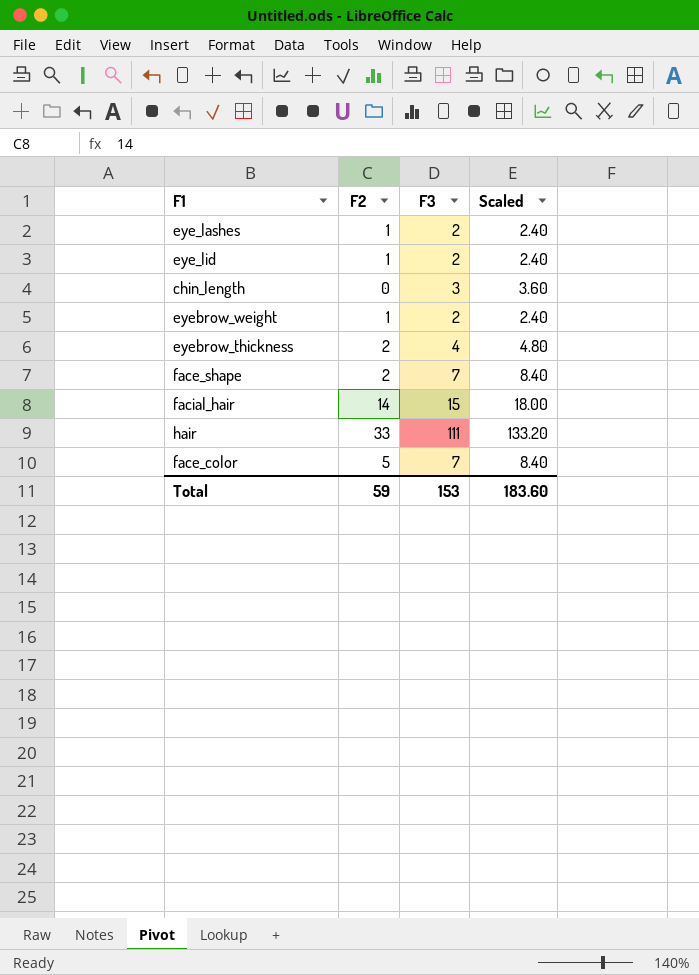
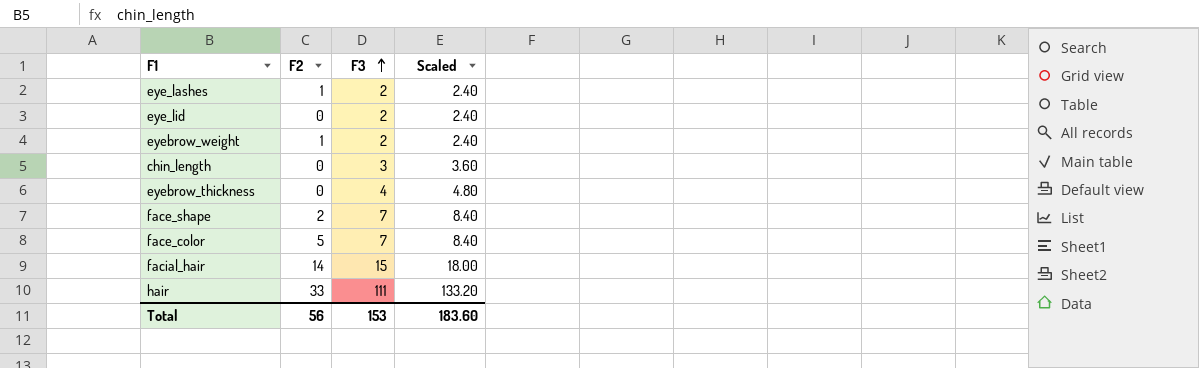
row order: none -> F3 ascending
eye_lid | F2: 1 -> 0
eyebrow_thickness | F2: 2 -> 0
Total | F2: 59 -> 56

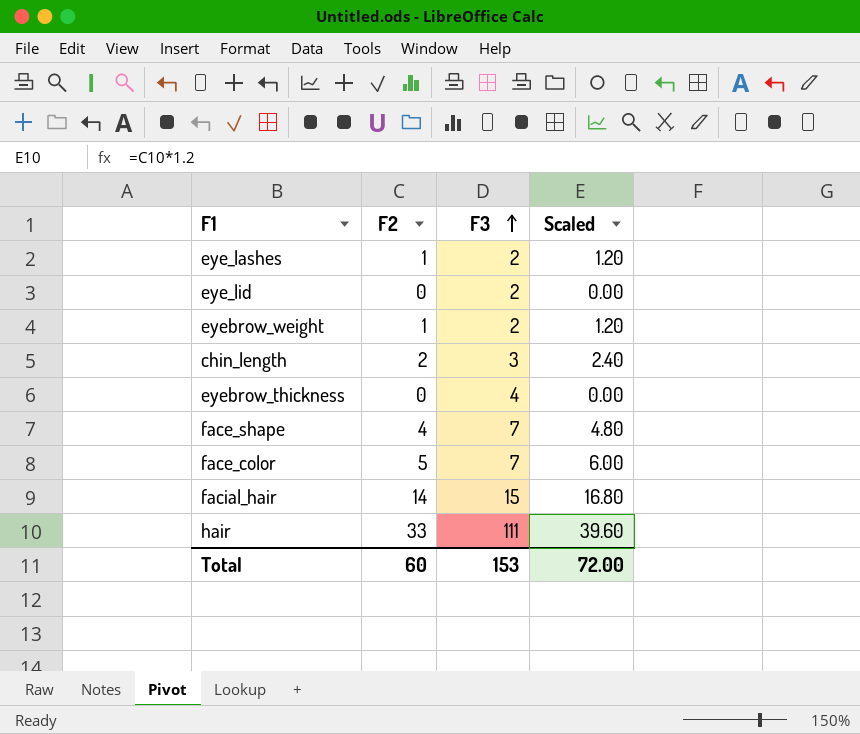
column Scaled | formula: [F3] * 1.2 -> [F2] * 1.2
chin_length | F2: 0 -> 2
face_shape | F2: 2 -> 4
Total | F2: 56 -> 60
Total | Scaled: 183.60 -> 72.00

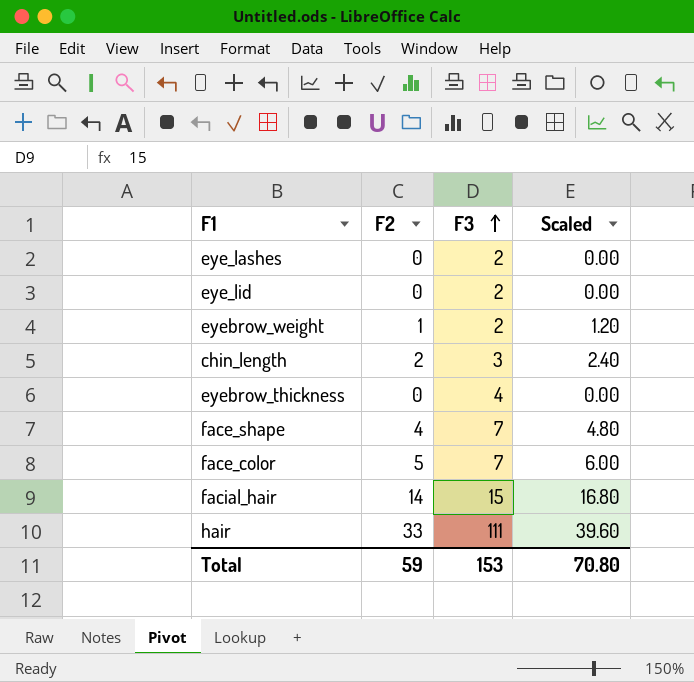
eye_lashes | F2: 1 -> 0
eye_lashes | Scaled: 1.20 -> 0.00
Total | F2: 60 -> 59
Total | Scaled: 72.00 -> 70.80

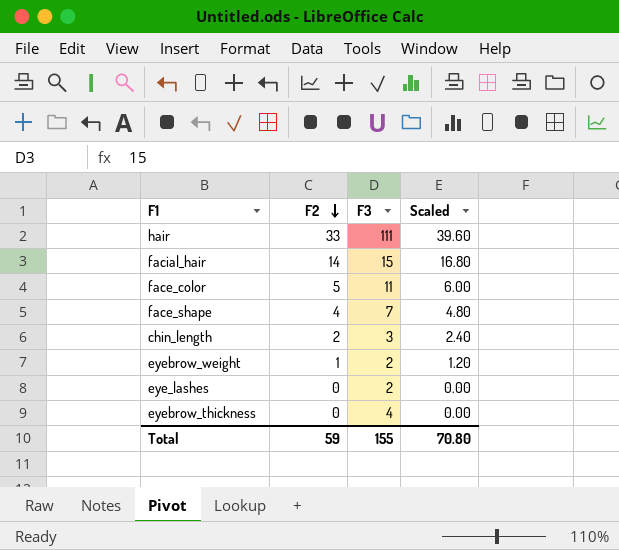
row order: F3 ascending -> F2 descending
row eye_lid: 0 | 2 | 0.00 -> none
face_color | F3: 7 -> 11
Total | F3: 153 -> 155

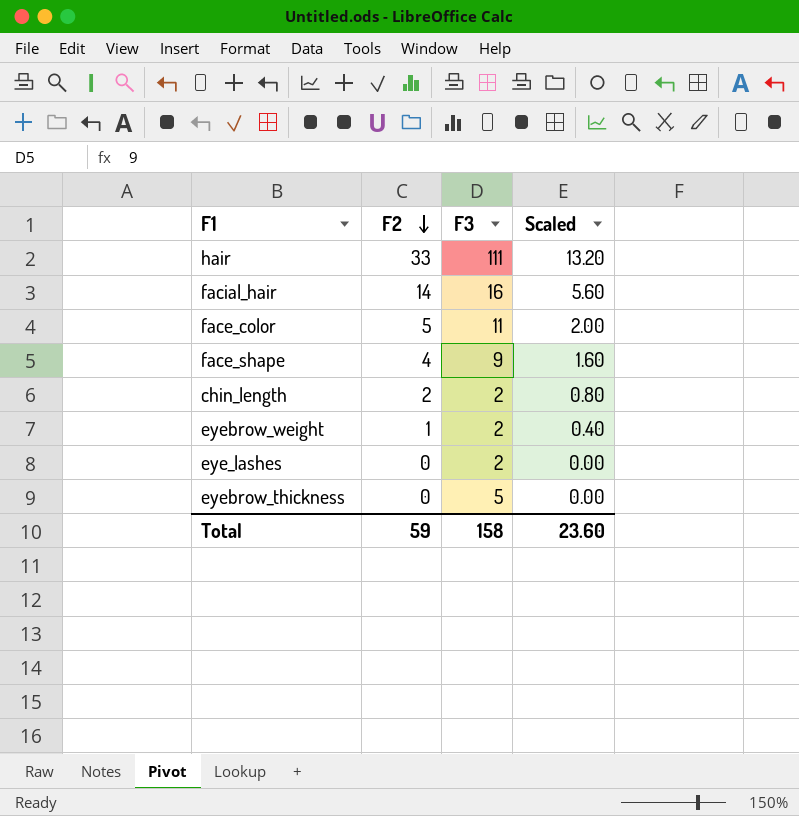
column Scaled | formula: [F2] * 1.2 -> [F2] * 0.4
facial_hair | F3: 15 -> 16
face_shape | F3: 7 -> 9
chin_length | F3: 3 -> 2
eyebrow_thickness | F3: 4 -> 5
Total | F3: 155 -> 158
Total | Scaled: 70.80 -> 23.60

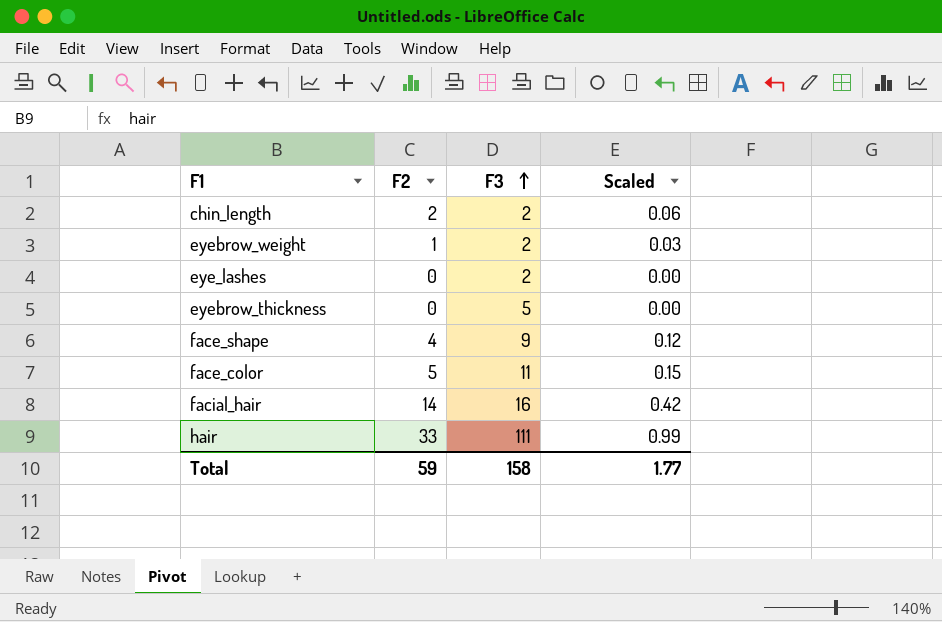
row order: F2 descending -> F3 ascending
column Scaled | formula: [F2] * 0.4 -> [F2] * 0.03
Total | Scaled: 23.60 -> 1.77

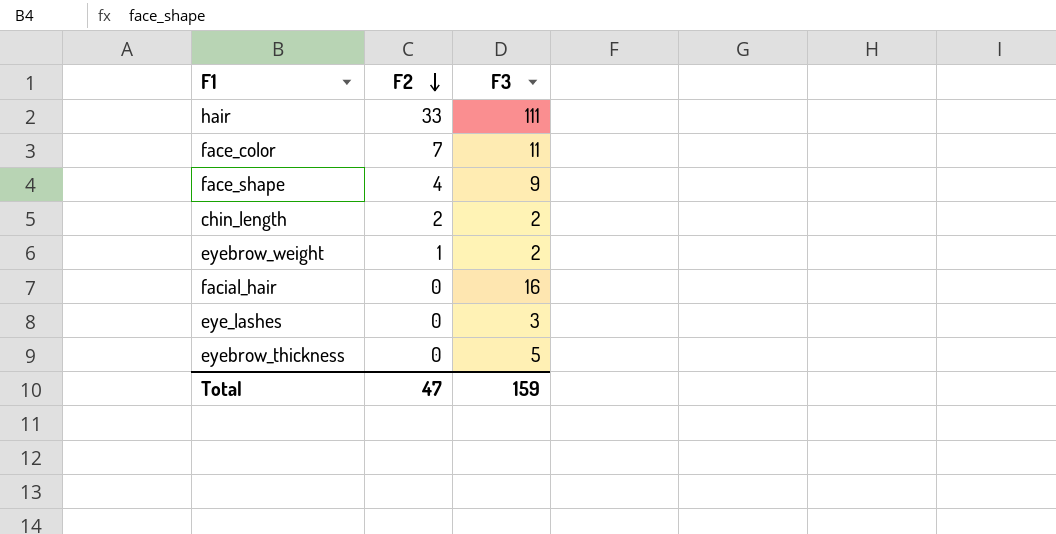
row order: F3 ascending -> F2 descending
column Scaled | formula: [F2] * 0.03 -> none
face_color | F2: 5 -> 7
facial_hair | F2: 14 -> 0
eye_lashes | F3: 2 -> 3
Total | F2: 59 -> 47
Total | F3: 158 -> 159

